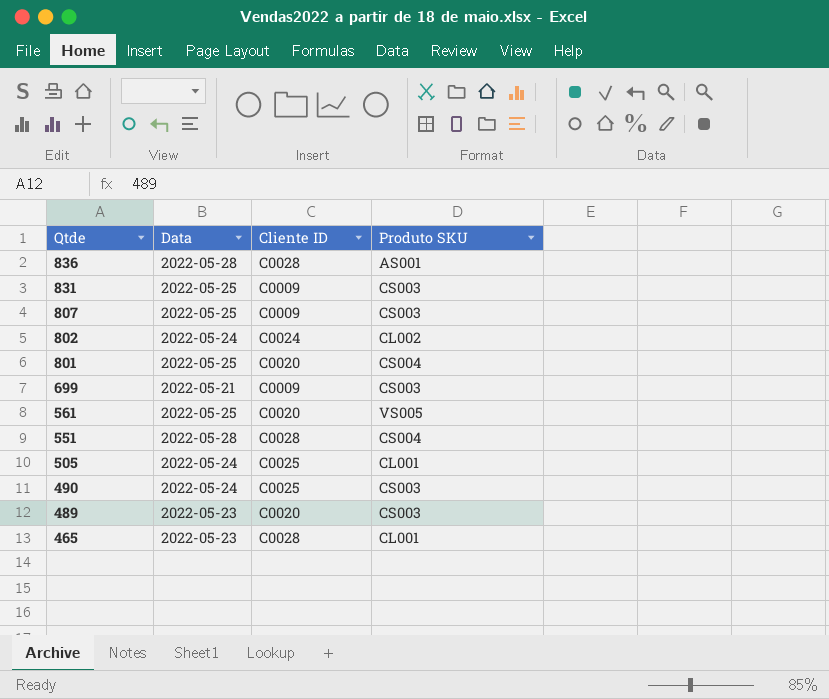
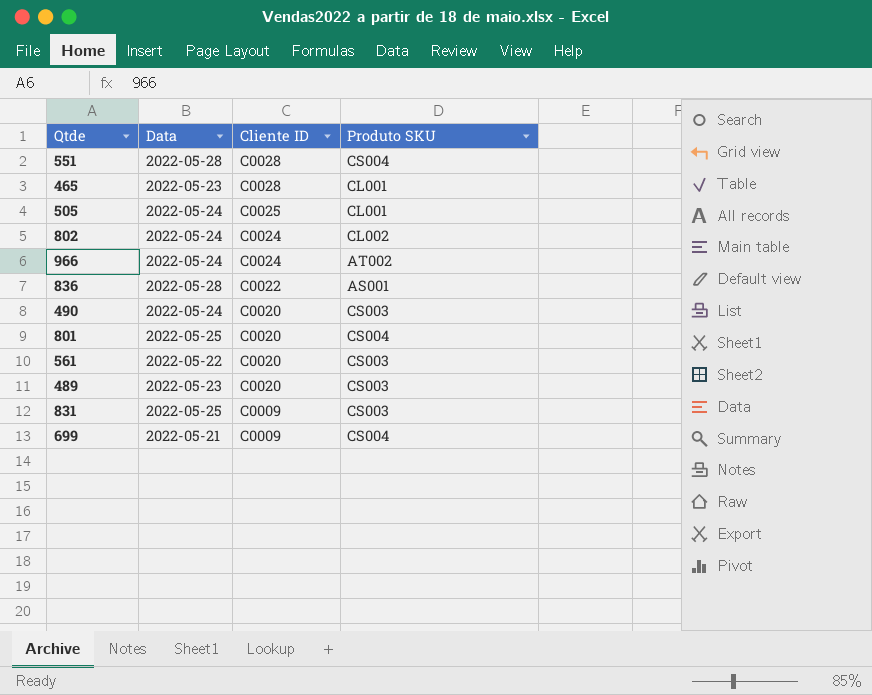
row order: Qtde descending -> Cliente ID descending
row 807: 2022-05-25 | C0009 | CS003 -> none
row 966: none -> 2022-05-24 | C0024 | AT002
836 | Cliente ID: C0028 -> C0022
490 | Cliente ID: C0025 -> C0020
561 | Data: 2022-05-25 -> 2022-05-22
561 | Produto SKU: VS005 -> CS003
699 | Produto SKU: CS003 -> CS004

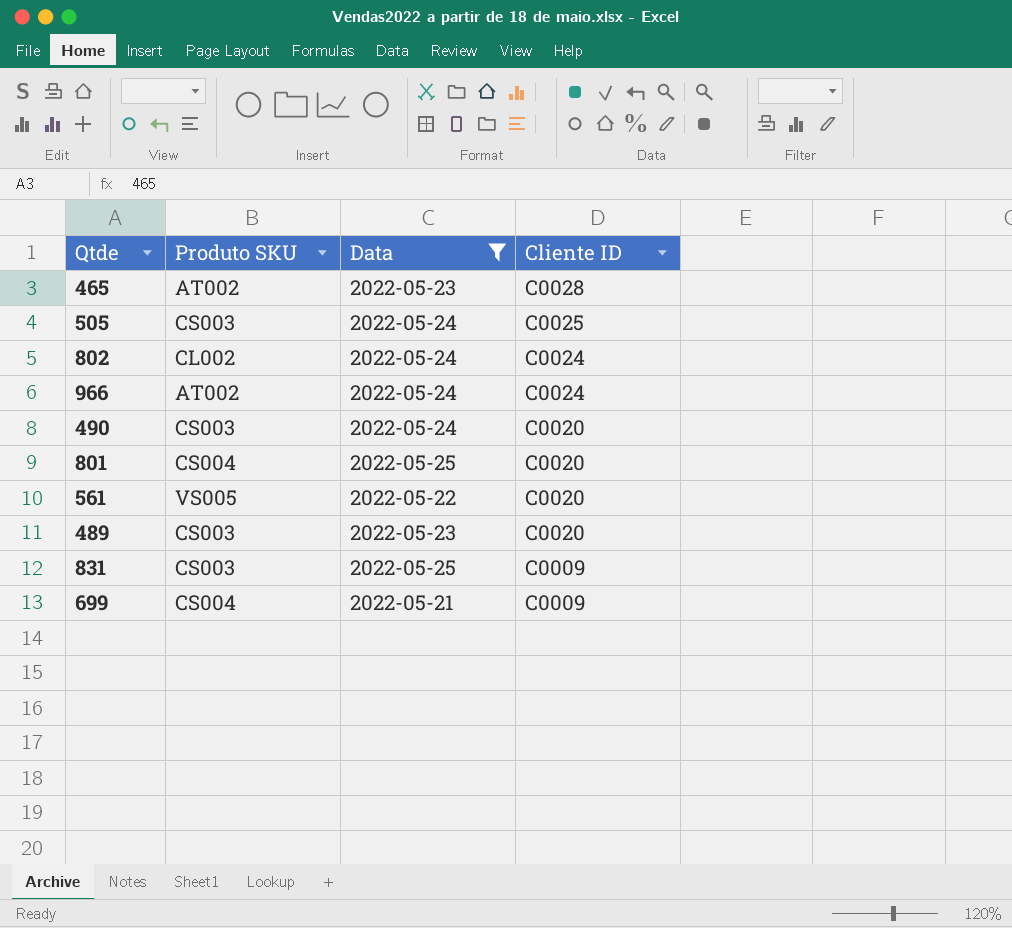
filter: none -> Data != 2022-05-28
column Produto SKU | position: 4 -> 2
465 | Produto SKU: CL001 -> AT002
505 | Produto SKU: CL001 -> CS003
561 | Produto SKU: CS003 -> VS005

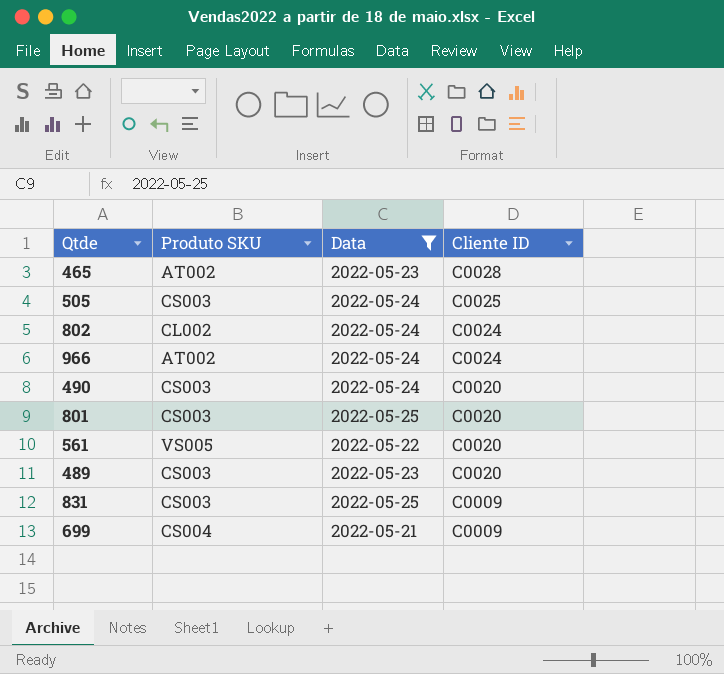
801 | Produto SKU: CS004 -> CS003

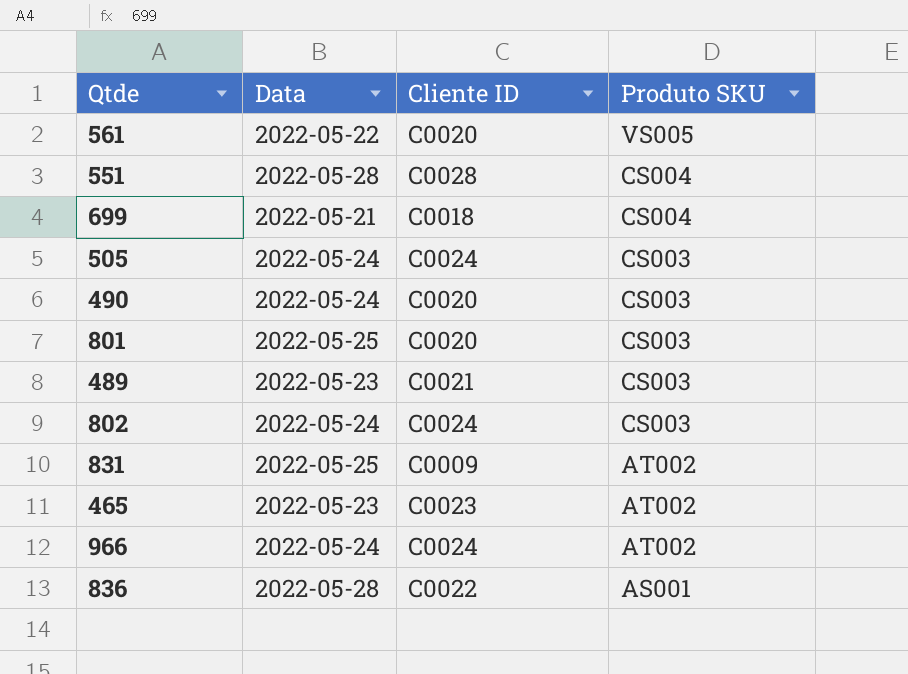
filter: Data != 2022-05-28 -> none
row order: Cliente ID descending -> Produto SKU descending
column Produto SKU | position: 2 -> 4
699 | Cliente ID: C0009 -> C0018
505 | Cliente ID: C0025 -> C0024
489 | Cliente ID: C0020 -> C0021
802 | Produto SKU: CL002 -> CS003
831 | Produto SKU: CS003 -> AT002
465 | Cliente ID: C0028 -> C0023

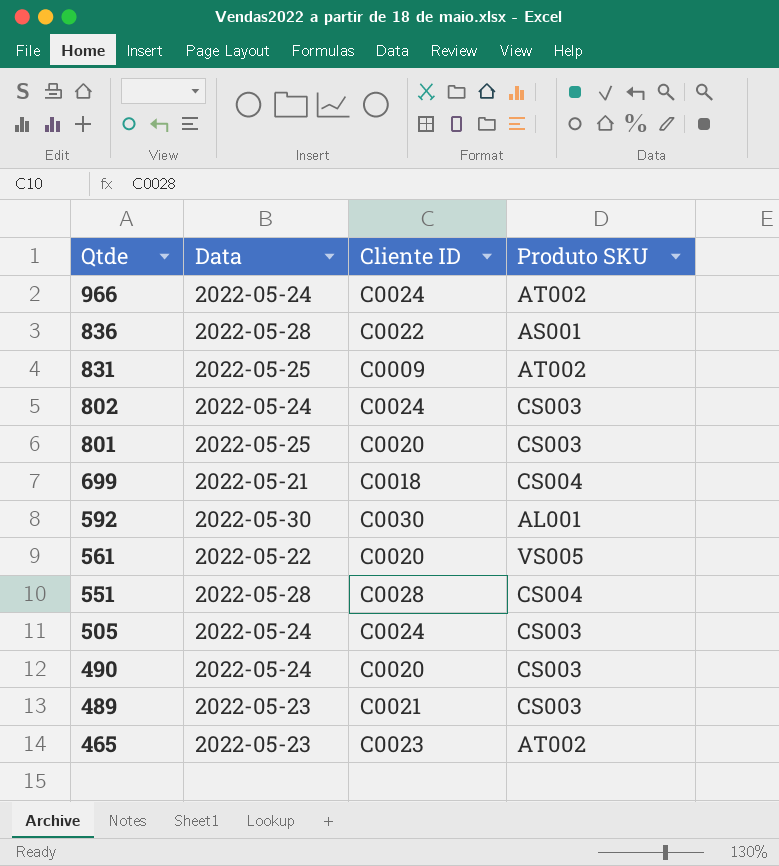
row order: Produto SKU descending -> Qtde descending
row 592: none -> 2022-05-30 | C0030 | AL001

